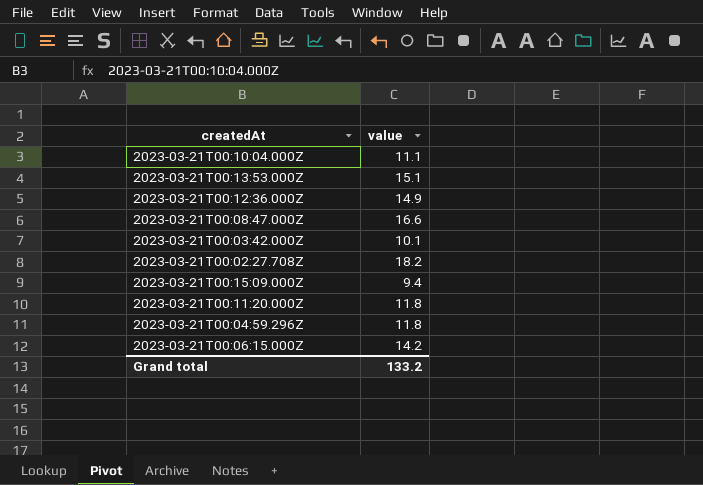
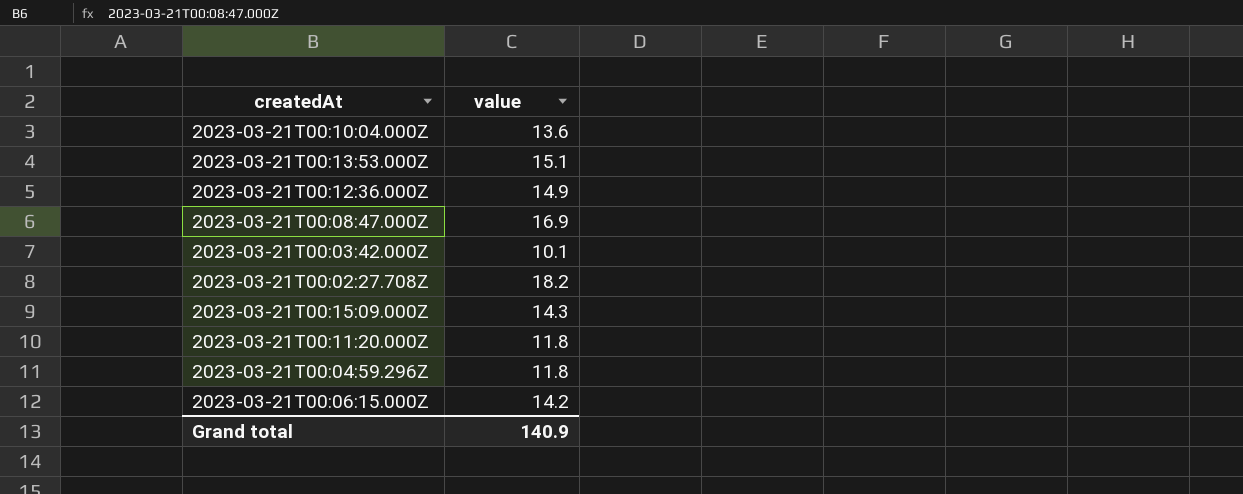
2023-03-21T00:10:04.000Z | value: 11.1 -> 13.6
2023-03-21T00:08:47.000Z | value: 16.6 -> 16.9
2023-03-21T00:15:09.000Z | value: 9.4 -> 14.3
Grand total | value: 133.2 -> 140.9

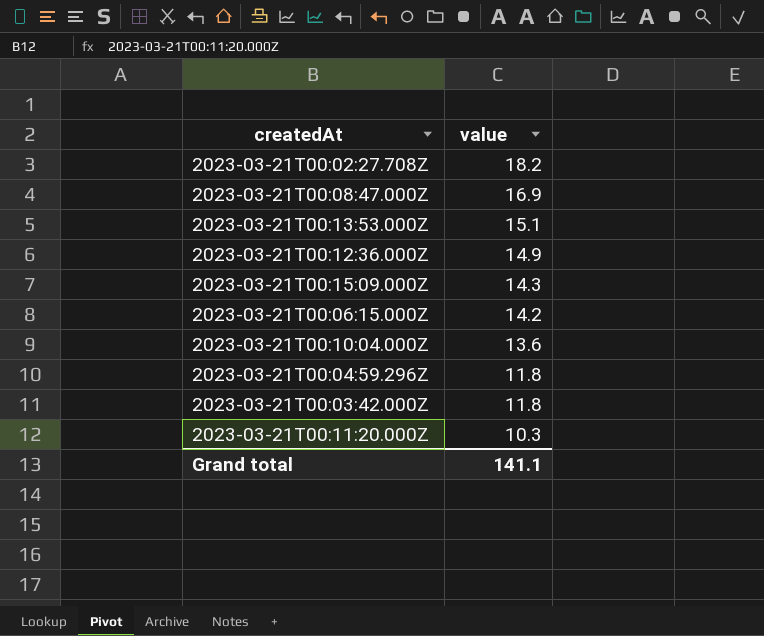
row order: none -> value descending
2023-03-21T00:03:42.000Z | value: 10.1 -> 11.8
2023-03-21T00:11:20.000Z | value: 11.8 -> 10.3
Grand total | value: 140.9 -> 141.1

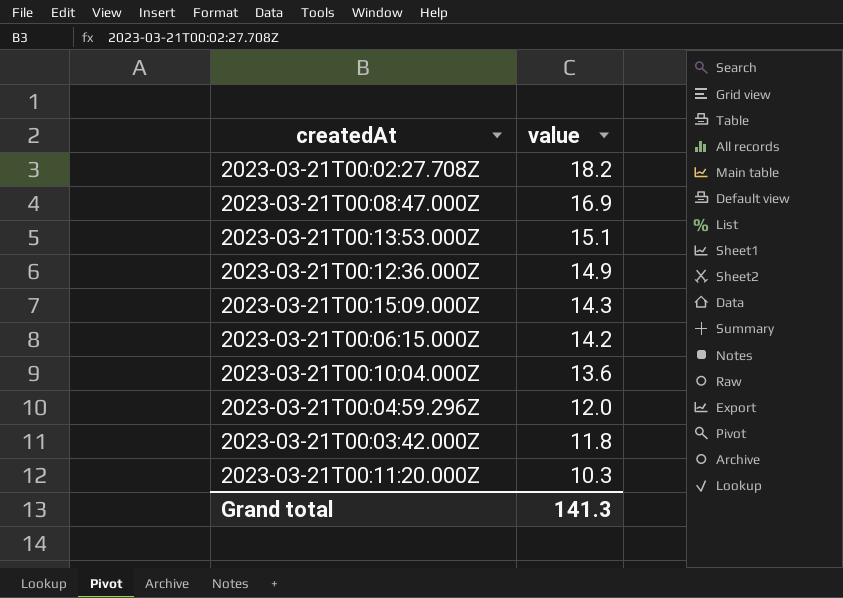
2023-03-21T00:04:59.296Z | value: 11.8 -> 12.0
Grand total | value: 141.1 -> 141.3

